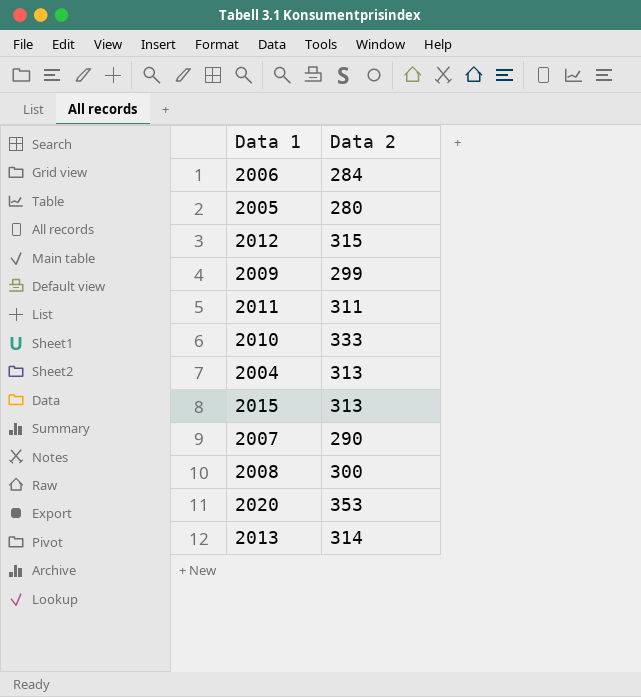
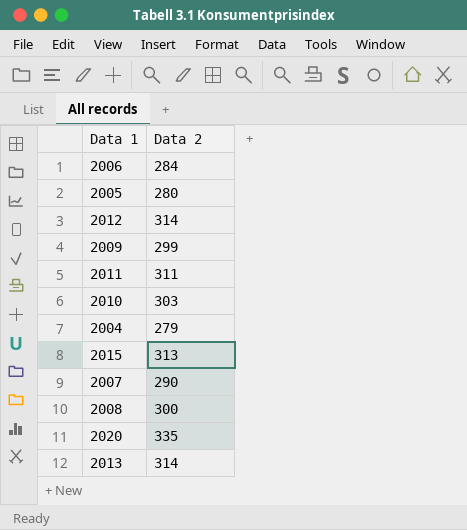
2012 | Data 2: 315 -> 314
2010 | Data 2: 333 -> 303
2004 | Data 2: 313 -> 279
2020 | Data 2: 353 -> 335

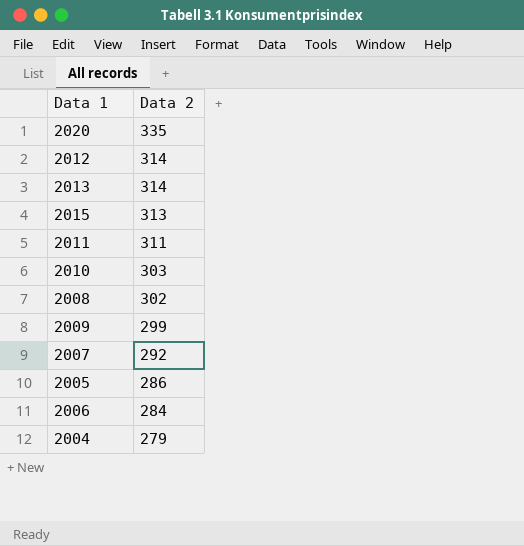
row order: none -> Data 2 descending
2008 | Data 2: 300 -> 302
2007 | Data 2: 290 -> 292
2005 | Data 2: 280 -> 286

